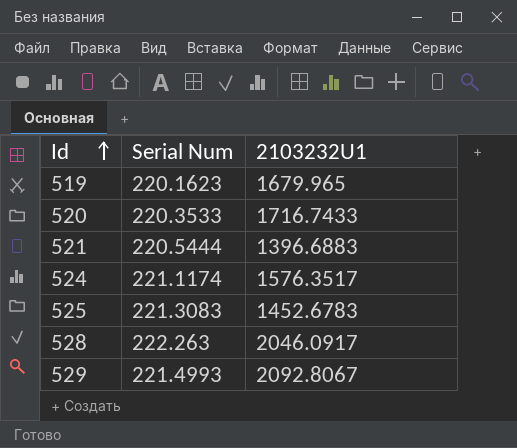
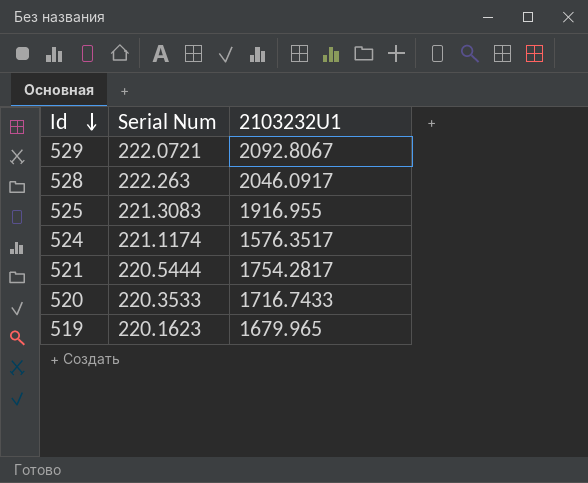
row order: Id ascending -> Id descending
529 | Serial Num: 221.4993 -> 222.0721
525 | 2103232U1: 1452.6783 -> 1916.955
521 | 2103232U1: 1396.6883 -> 1754.2817

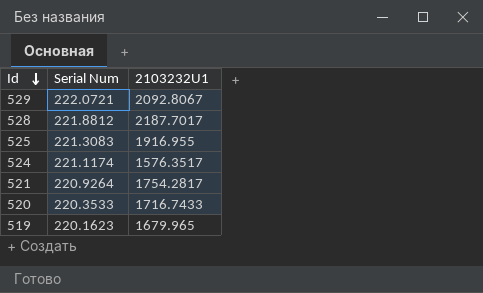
528 | Serial Num: 222.263 -> 221.8812
528 | 2103232U1: 2046.0917 -> 2187.7017
521 | Serial Num: 220.5444 -> 220.9264

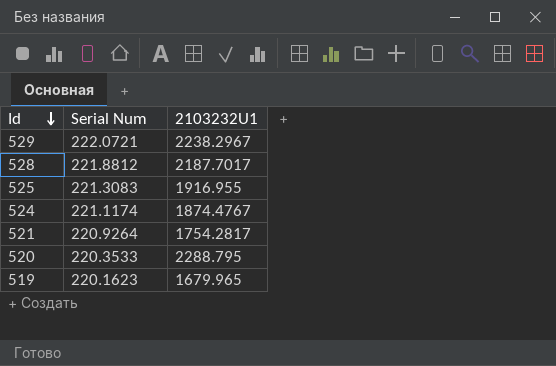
529 | 2103232U1: 2092.8067 -> 2238.2967
524 | 2103232U1: 1576.3517 -> 1874.4767
520 | 2103232U1: 1716.7433 -> 2288.795

